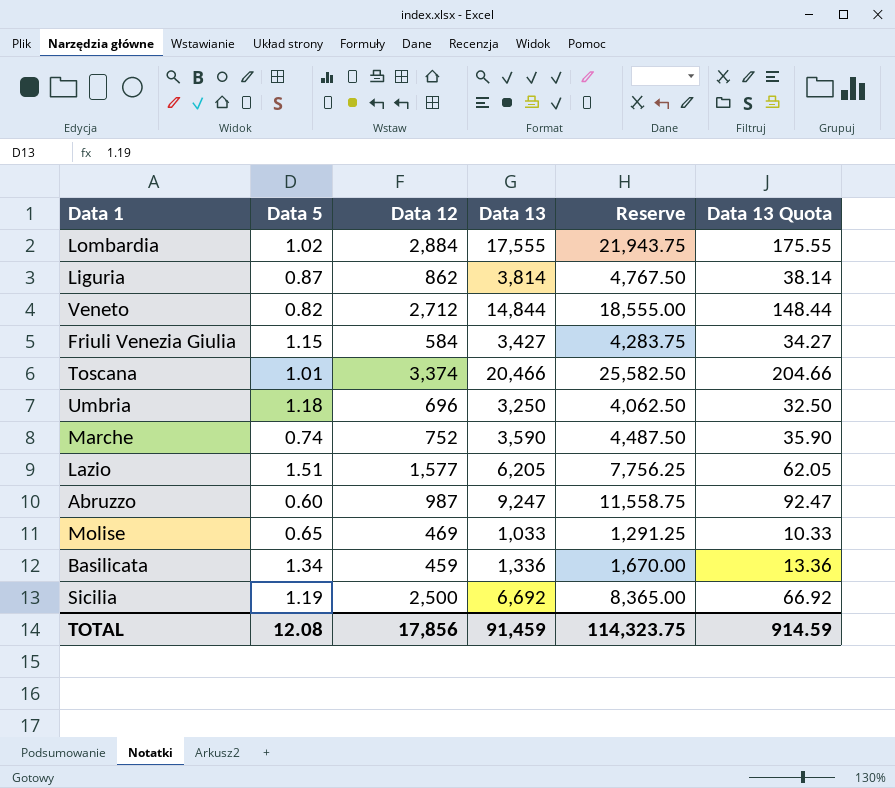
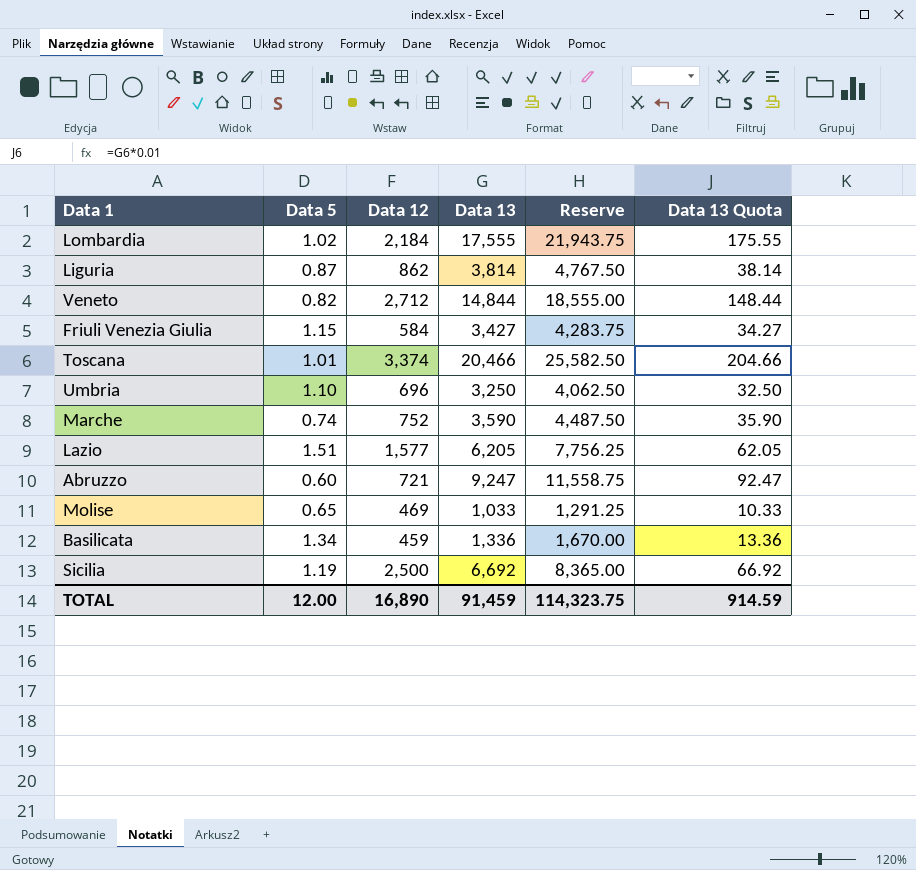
Lombardia | Data 12: 2,884 -> 2,184
Umbria | Data 5: 1.18 -> 1.10
Abruzzo | Data 12: 987 -> 721
TOTAL | Data 5: 12.08 -> 12.00
TOTAL | Data 12: 17,856 -> 16,890

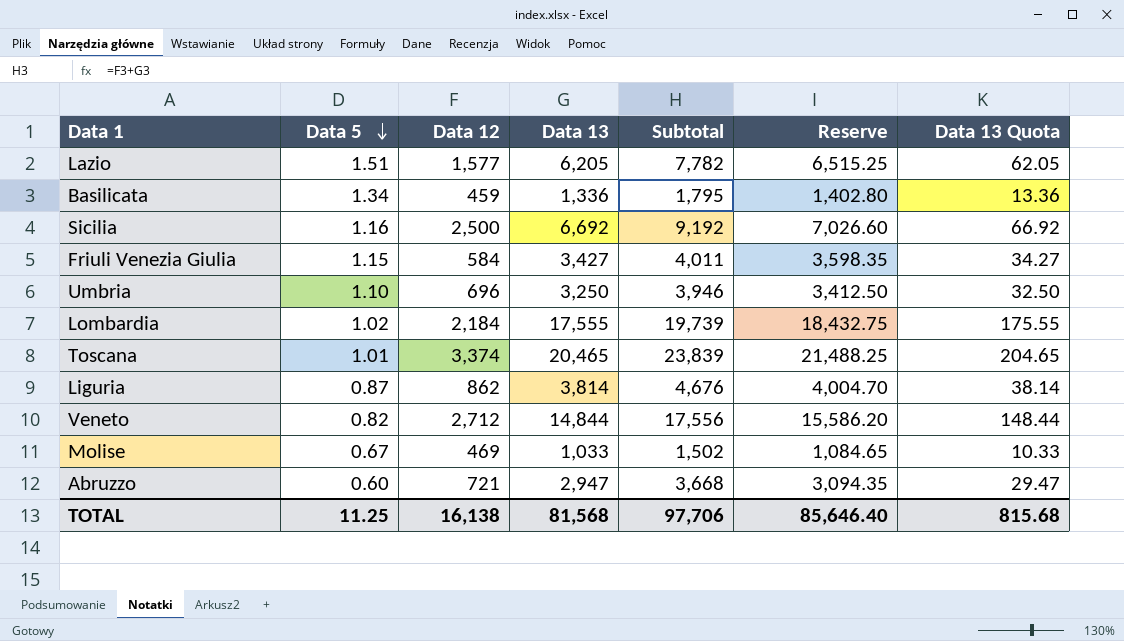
row order: none -> Data 5 descending
column Subtotal | formula: none -> [Data 12] + [Data 13]
column Reserve | formula: [Data 13] * 1.25 -> [Data 13] * 1.05
row Marche: 0.74 | 752 | 3,590 | 4,487.50 | 35.90 -> none
Sicilia | Data 5: 1.19 -> 1.16
Toscana | Data 13: 20,466 -> 20,465
Toscana | Data 13 Quota: 204.66 -> 204.65
Molise | Data 5: 0.65 -> 0.67
Abruzzo | Data 13: 9,247 -> 2,947
Abruzzo | Data 13 Quota: 92.47 -> 29.47
TOTAL | Data 5: 12.00 -> 11.25
TOTAL | Data 12: 16,890 -> 16,138
TOTAL | Data 13: 91,459 -> 81,568
TOTAL | Reserve: 114,323.75 -> 85,646.40
TOTAL | Data 13 Quota: 914.59 -> 815.68

